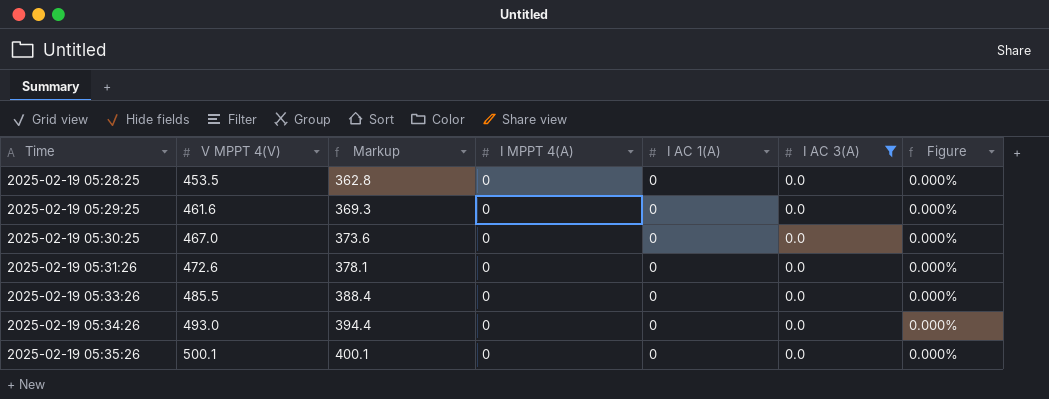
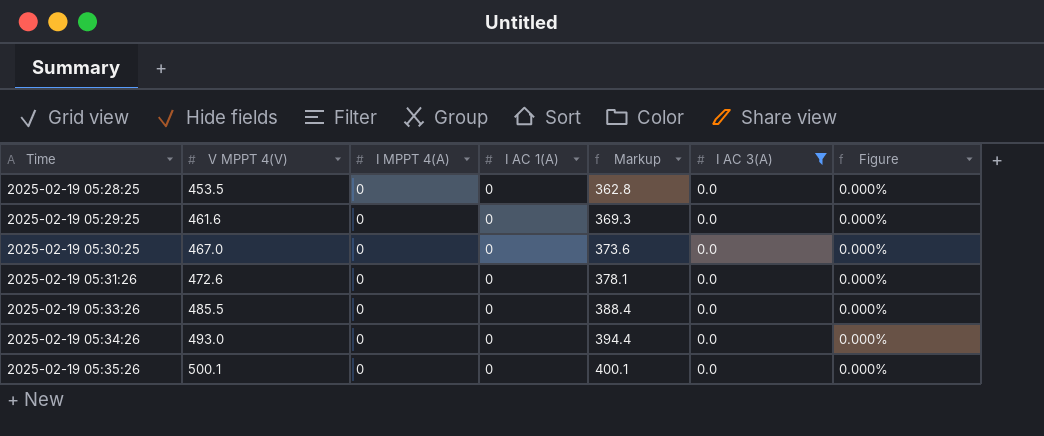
column Markup | position: 3 -> 5

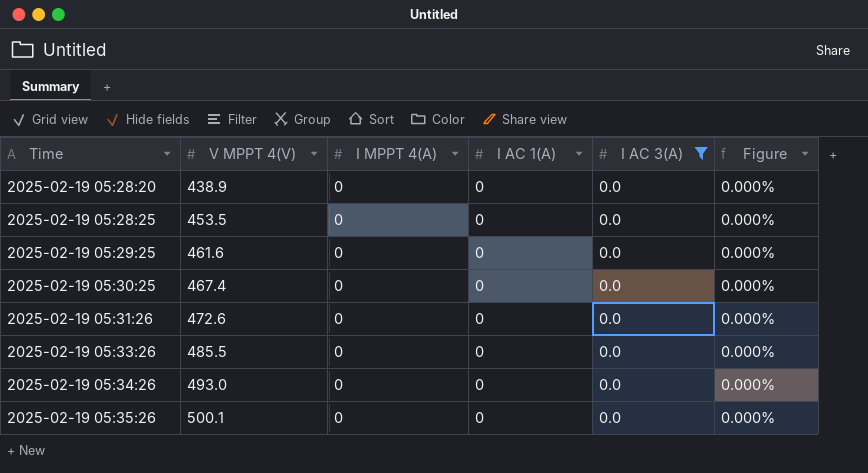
column Markup | formula: [V MPPT 4(V)] * 0.8 -> none
row 2025-02-19 05:28:20: none -> 438.9 | 0 | 0 | 0.0 | 0.000%
2025-02-19 05:30:25 | V MPPT 4(V): 467.0 -> 467.4

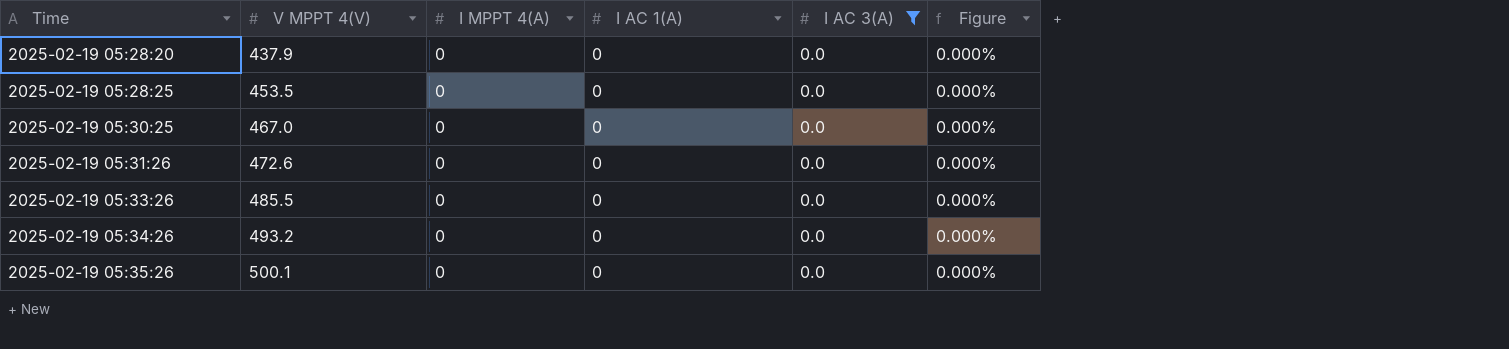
row 2025-02-19 05:29:25: 461.6 | 0 | 0 | 0.0 | 0.000% -> none
2025-02-19 05:28:20 | V MPPT 4(V): 438.9 -> 437.9
2025-02-19 05:30:25 | V MPPT 4(V): 467.4 -> 467.0
2025-02-19 05:34:26 | V MPPT 4(V): 493.0 -> 493.2

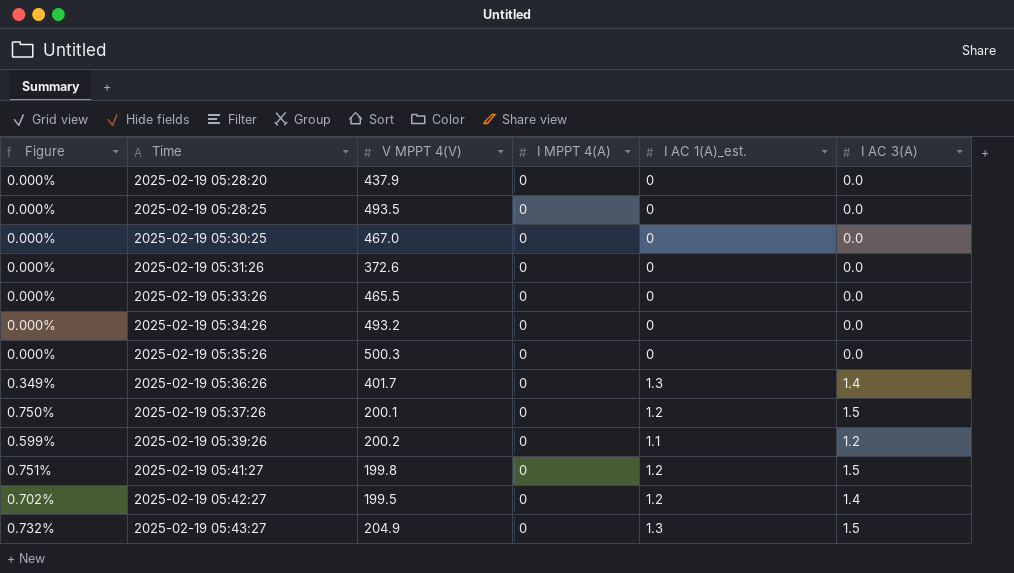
filter: I AC 3(A) = 0.0 -> none
column Figure | position: 6 -> 1
column name: I AC 1(A) -> I AC 1(A)_est.
2025-02-19 05:28:25 | V MPPT 4(V): 453.5 -> 493.5
2025-02-19 05:31:26 | V MPPT 4(V): 472.6 -> 372.6
2025-02-19 05:33:26 | V MPPT 4(V): 485.5 -> 465.5
2025-02-19 05:35:26 | V MPPT 4(V): 500.1 -> 500.3

